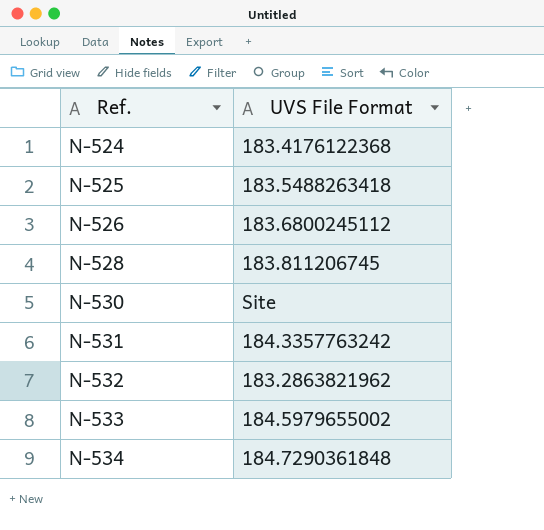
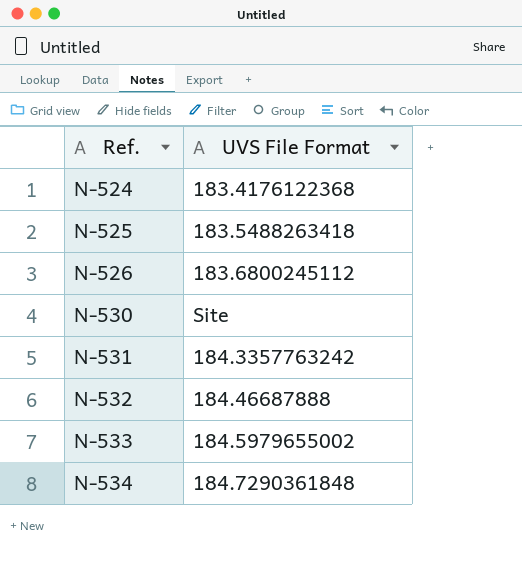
row N-528: 183.811206745 -> none
N-532 | UVS File Format: 183.2863821962 -> 184.46687888

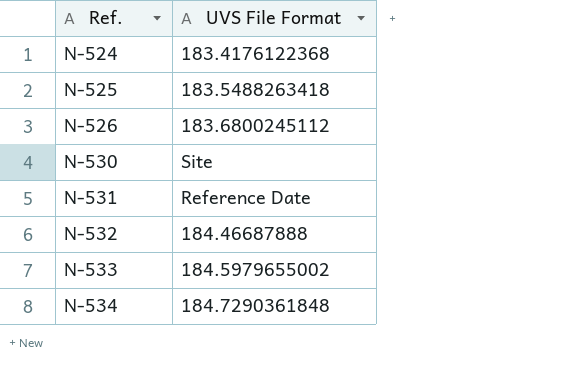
N-531 | UVS File Format: 184.3357763242 -> Reference Date

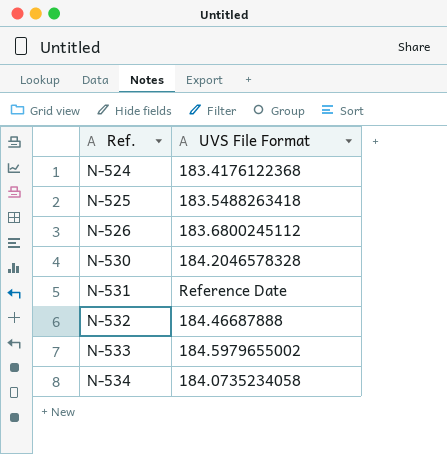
N-530 | UVS File Format: Site -> 184.2046578328
N-534 | UVS File Format: 184.7290361848 -> 184.0735234058

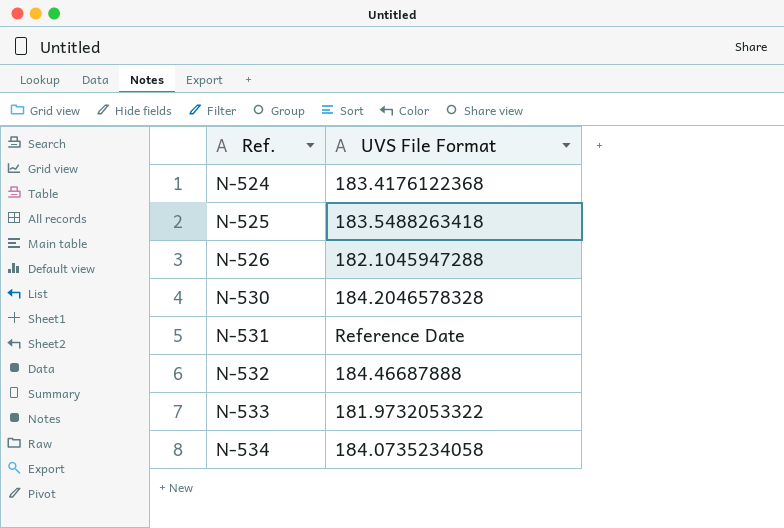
N-526 | UVS File Format: 183.6800245112 -> 182.1045947288
N-533 | UVS File Format: 184.5979655002 -> 181.9732053322

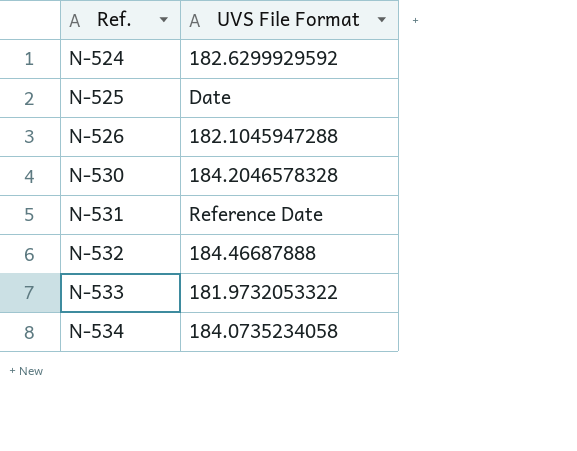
N-524 | UVS File Format: 183.4176122368 -> 182.6299929592
N-525 | UVS File Format: 183.5488263418 -> Date

